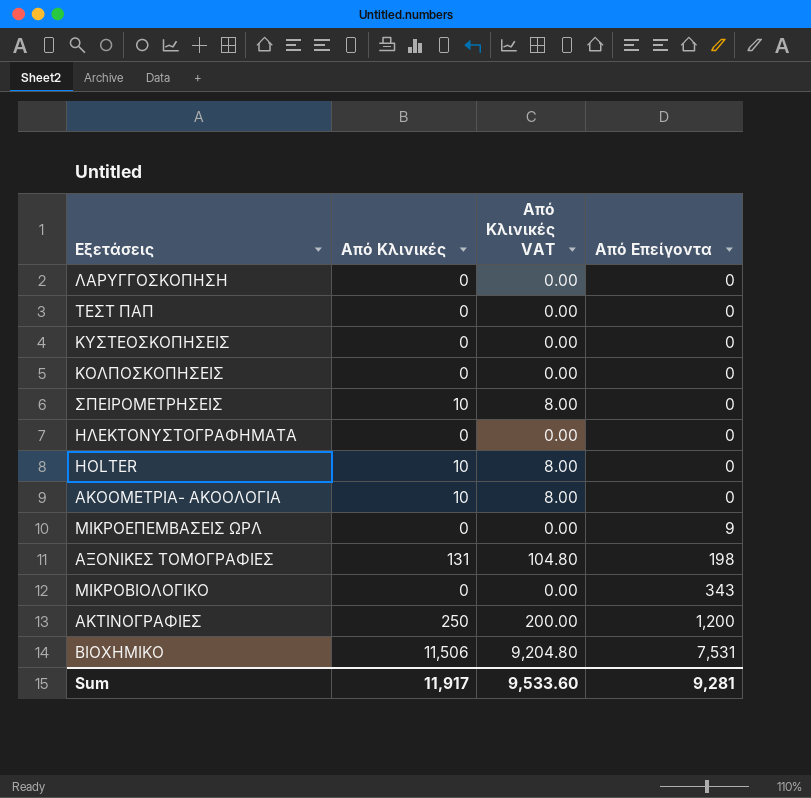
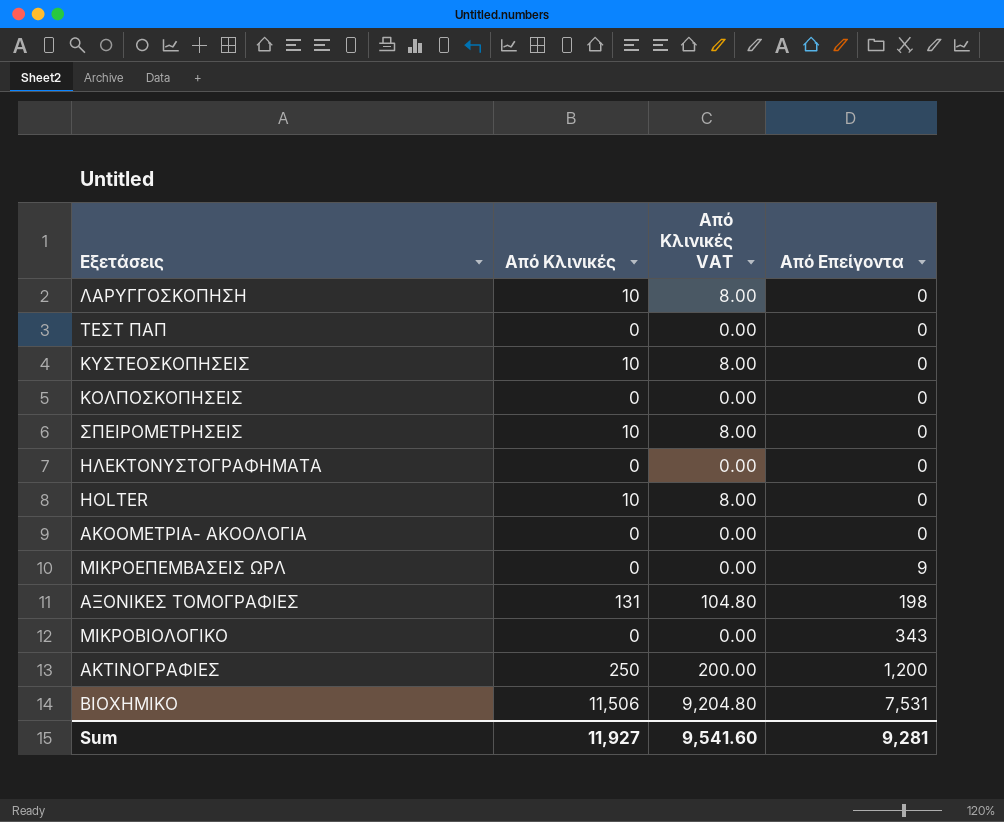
ΛΑΡΥΓΓΟΣΚΟΠΗΣΗ | Από Κλινικές: 0 -> 10
ΛΑΡΥΓΓΟΣΚΟΠΗΣΗ | Από Κλινικές VAT: 0.00 -> 8.00
ΚΥΣΤΕΟΣΚΟΠΗΣΕΙΣ | Από Κλινικές: 0 -> 10
ΚΥΣΤΕΟΣΚΟΠΗΣΕΙΣ | Από Κλινικές VAT: 0.00 -> 8.00
ΑΚΟΟΜΕΤΡΙΑ- ΑΚΟΟΛΟΓΙΑ | Από Κλινικές: 10 -> 0
ΑΚΟΟΜΕΤΡΙΑ- ΑΚΟΟΛΟΓΙΑ | Από Κλινικές VAT: 8.00 -> 0.00
Sum | Από Κλινικές: 11,917 -> 11,927
Sum | Από Κλινικές VAT: 9,533.60 -> 9,541.60

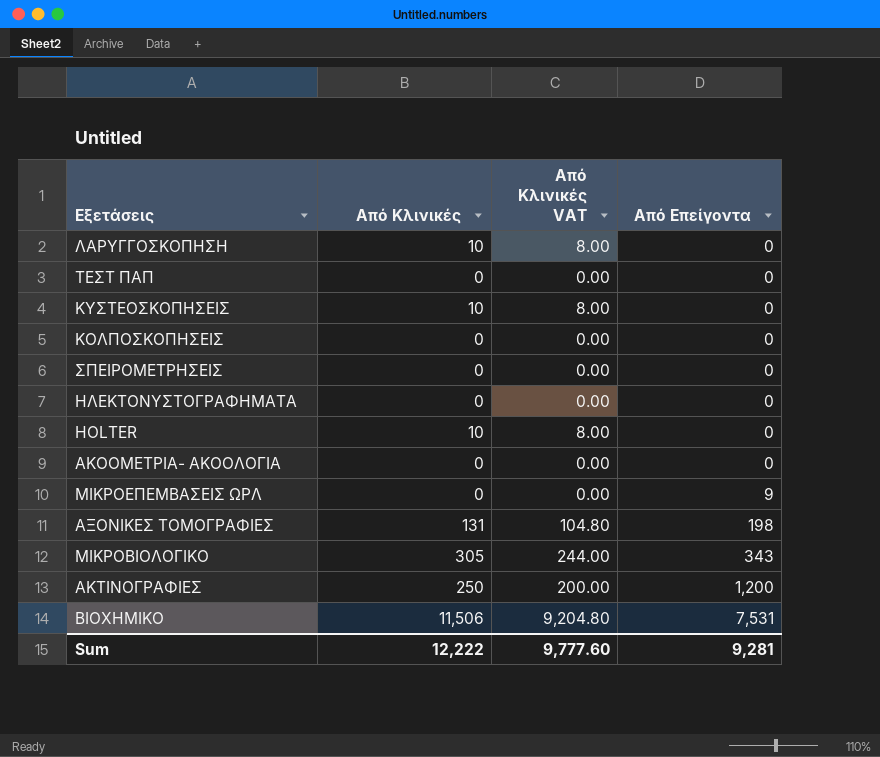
ΣΠΕΙΡΟΜΕΤΡΗΣΕΙΣ | Από Κλινικές: 10 -> 0
ΣΠΕΙΡΟΜΕΤΡΗΣΕΙΣ | Από Κλινικές VAT: 8.00 -> 0.00
ΜΙΚΡΟΒΙΟΛΟΓΙΚΟ | Από Κλινικές: 0 -> 305
ΜΙΚΡΟΒΙΟΛΟΓΙΚΟ | Από Κλινικές VAT: 0.00 -> 244.00
Sum | Από Κλινικές: 11,927 -> 12,222
Sum | Από Κλινικές VAT: 9,541.60 -> 9,777.60

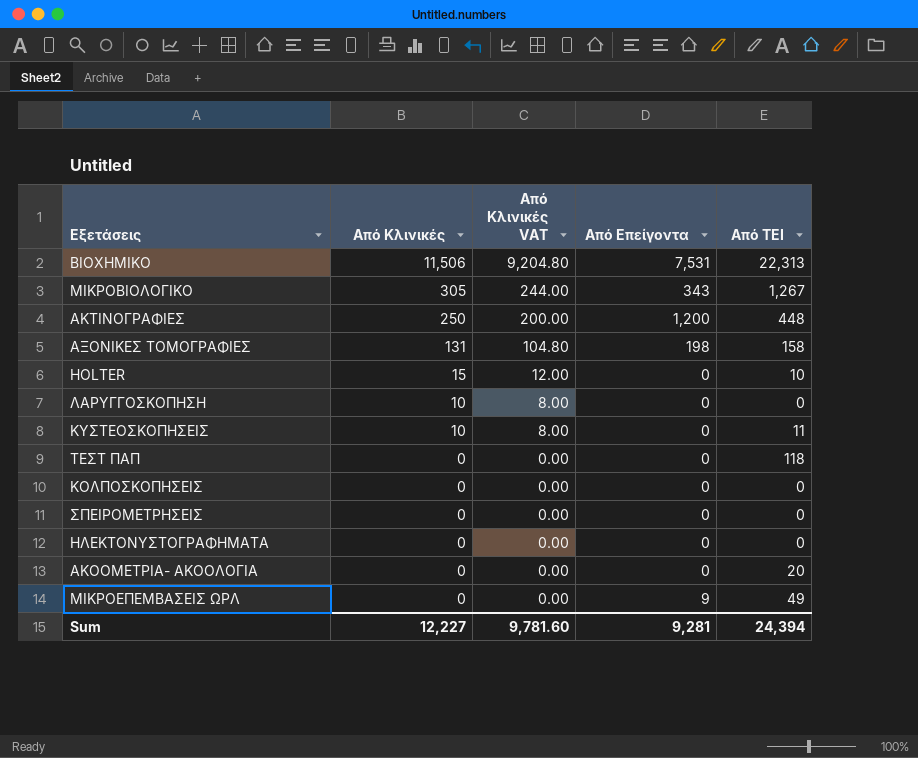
row order: Από Επείγοντα ascending -> Από Κλινικές descending
column Από ΤΕΙ | position: none -> 5
HOLTER | Από Κλινικές: 10 -> 15
HOLTER | Από Κλινικές VAT: 8.00 -> 12.00
Sum | Από Κλινικές: 12,222 -> 12,227
Sum | Από Κλινικές VAT: 9,777.60 -> 9,781.60

